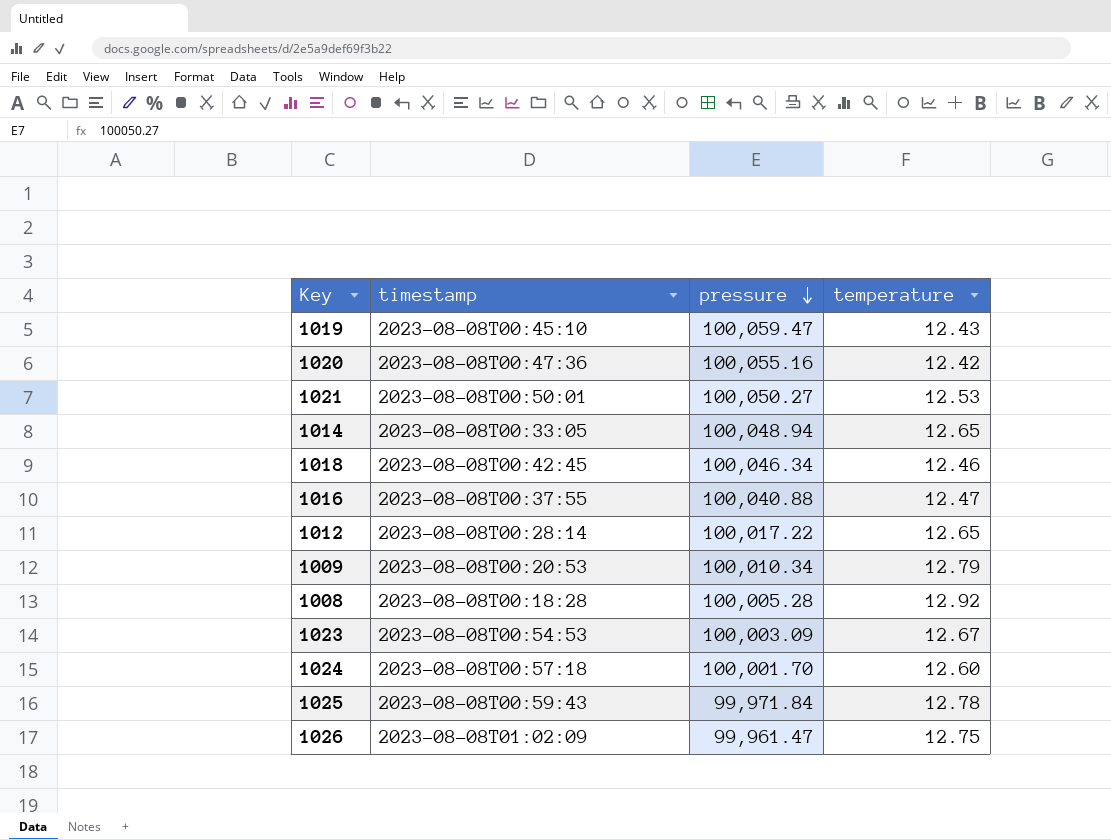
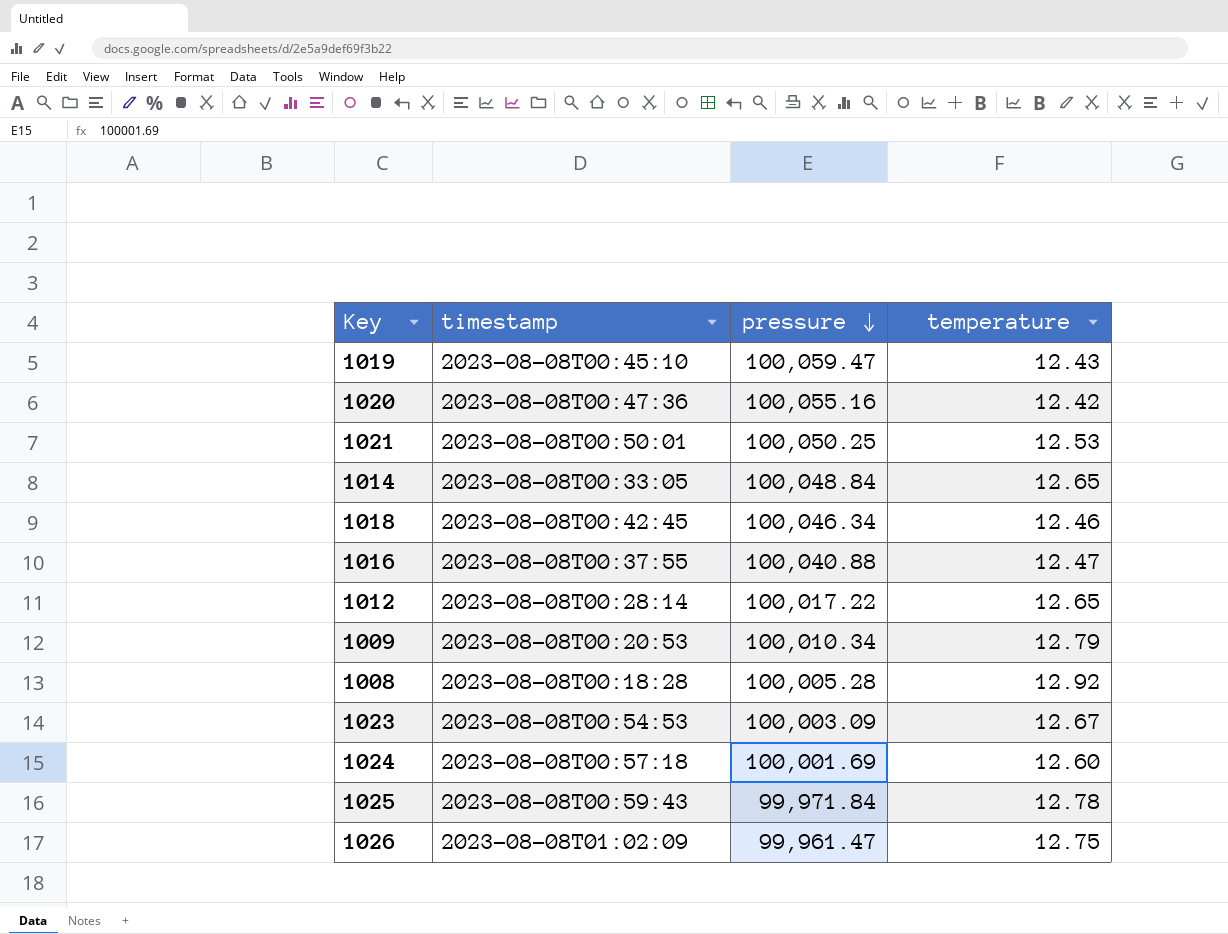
1021 | pressure: 100,050.27 -> 100,050.25
1014 | pressure: 100,048.94 -> 100,048.84
1024 | pressure: 100,001.70 -> 100,001.69

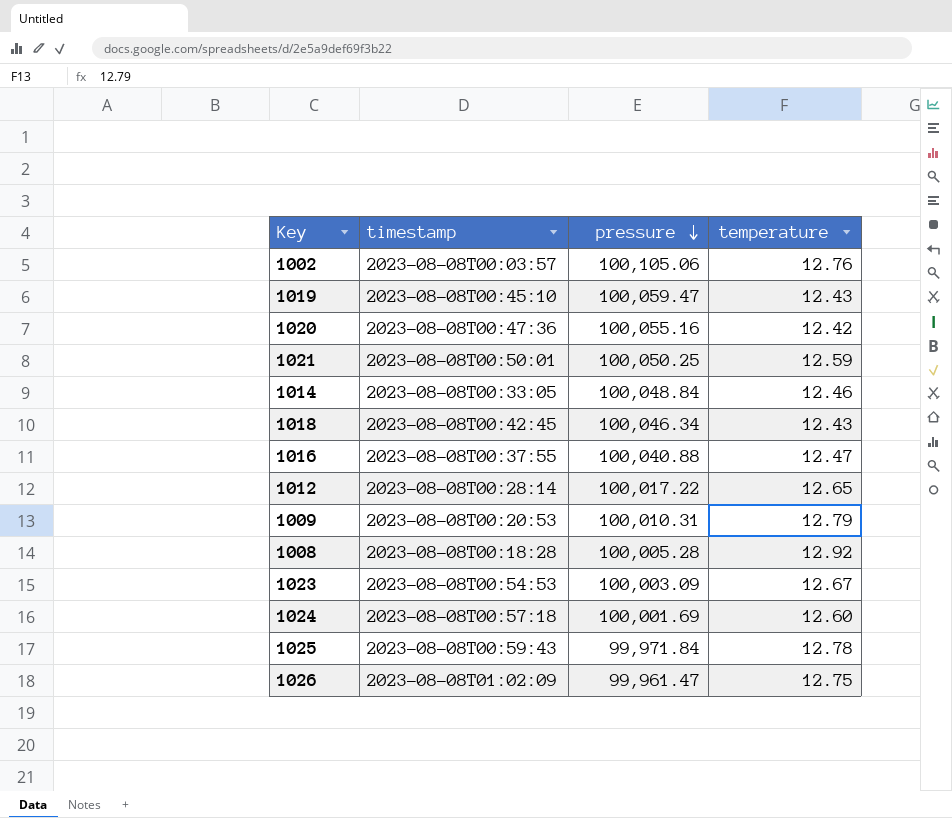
row 1002: none -> 2023-08-08T00:03:57 | 100,105.06 | 12.76
1021 | temperature: 12.53 -> 12.59
1014 | temperature: 12.65 -> 12.46
1018 | temperature: 12.46 -> 12.43
1009 | pressure: 100,010.34 -> 100,010.31

